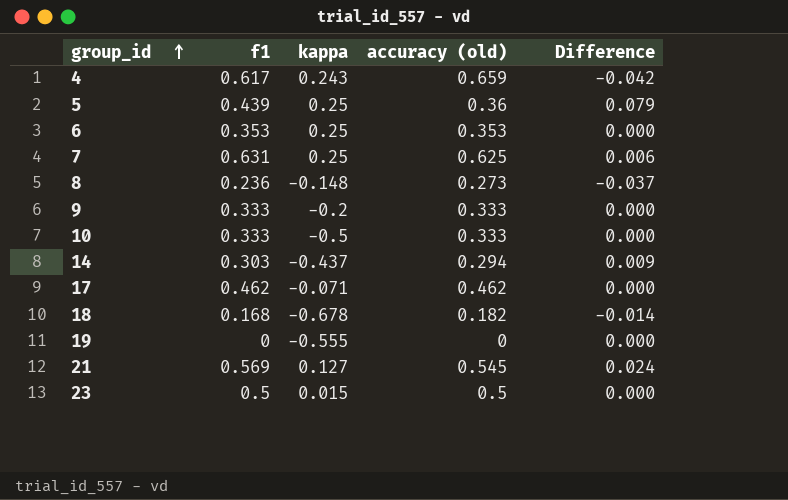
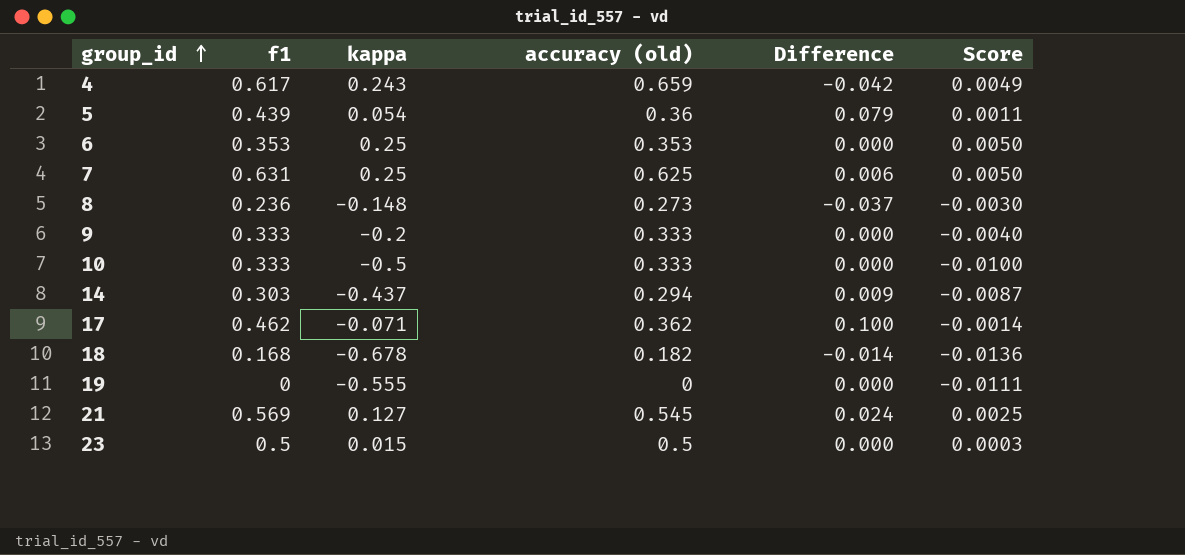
column Score | formula: none -> [kappa] * 0.02
5 | kappa: 0.25 -> 0.054
17 | accuracy (old): 0.462 -> 0.362
17 | Difference: 0.000 -> 0.100

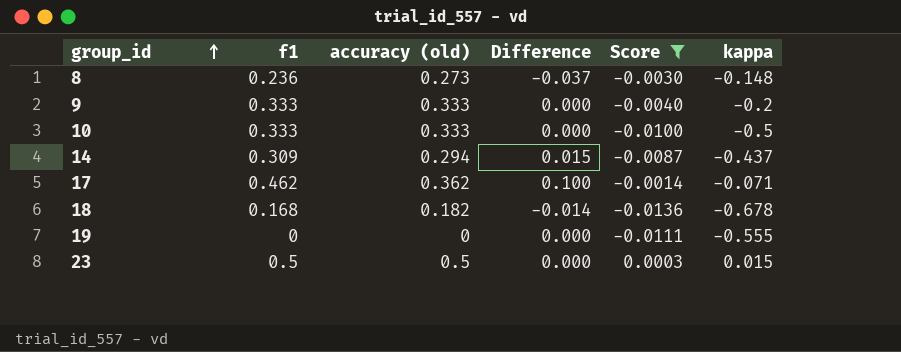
filter: none -> Score <= 0.0003
column kappa | position: 3 -> 6
14 | f1: 0.303 -> 0.309
14 | Difference: 0.009 -> 0.015

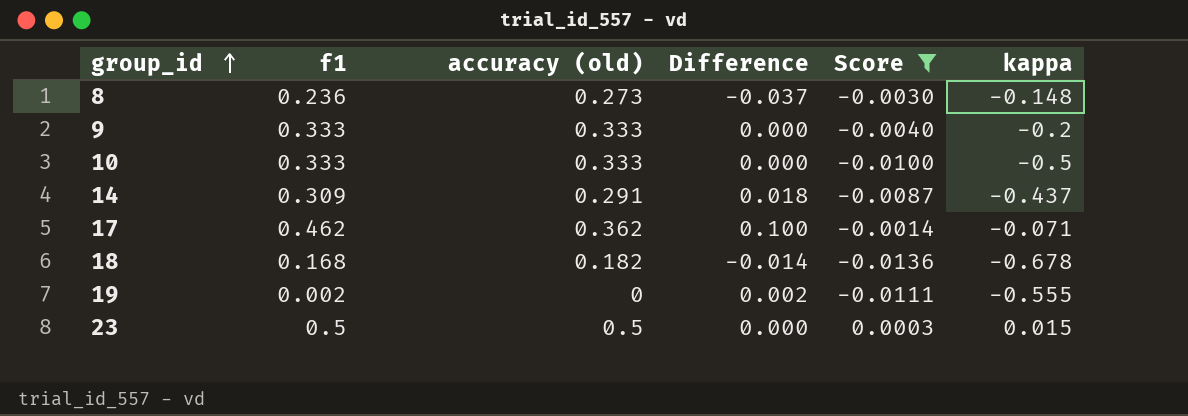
14 | accuracy (old): 0.294 -> 0.291
14 | Difference: 0.015 -> 0.018
19 | f1: 0 -> 0.002
19 | Difference: 0.000 -> 0.002

